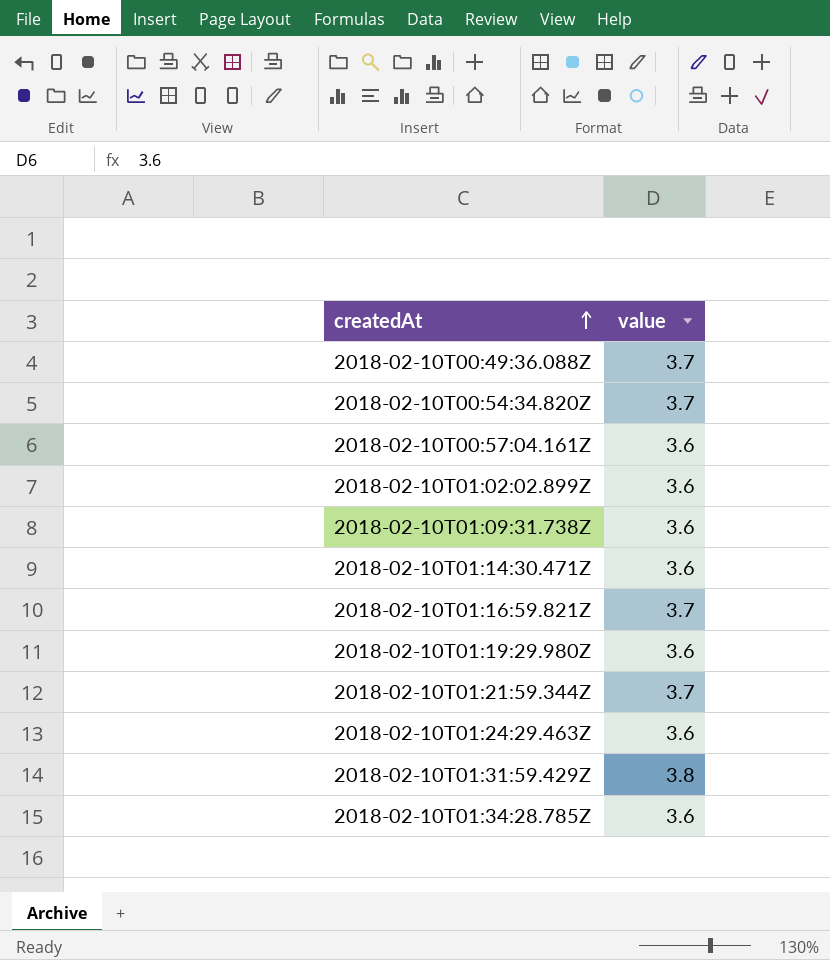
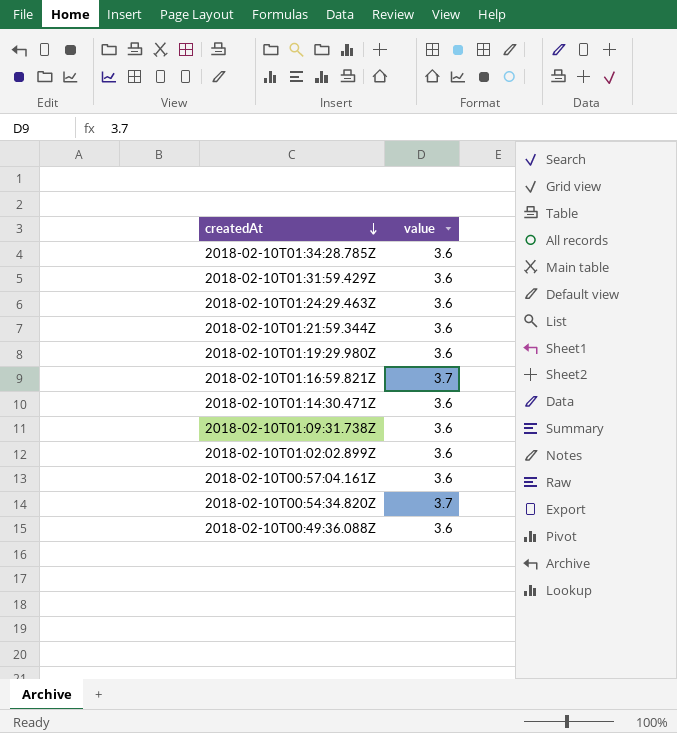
row order: createdAt ascending -> createdAt descending
2018-02-10T01:31:59.429Z | value: 3.8 -> 3.6
2018-02-10T01:21:59.344Z | value: 3.7 -> 3.6
2018-02-10T00:49:36.088Z | value: 3.7 -> 3.6

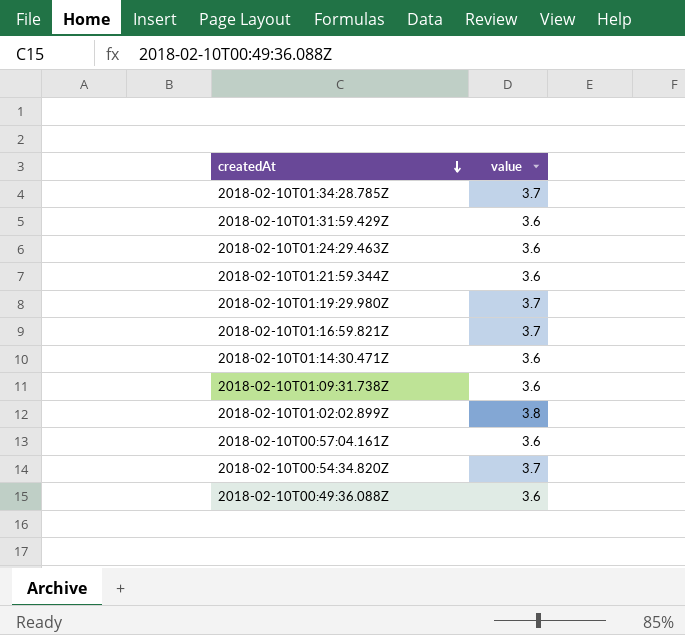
2018-02-10T01:34:28.785Z | value: 3.6 -> 3.7
2018-02-10T01:19:29.980Z | value: 3.6 -> 3.7
2018-02-10T01:02:02.899Z | value: 3.6 -> 3.8

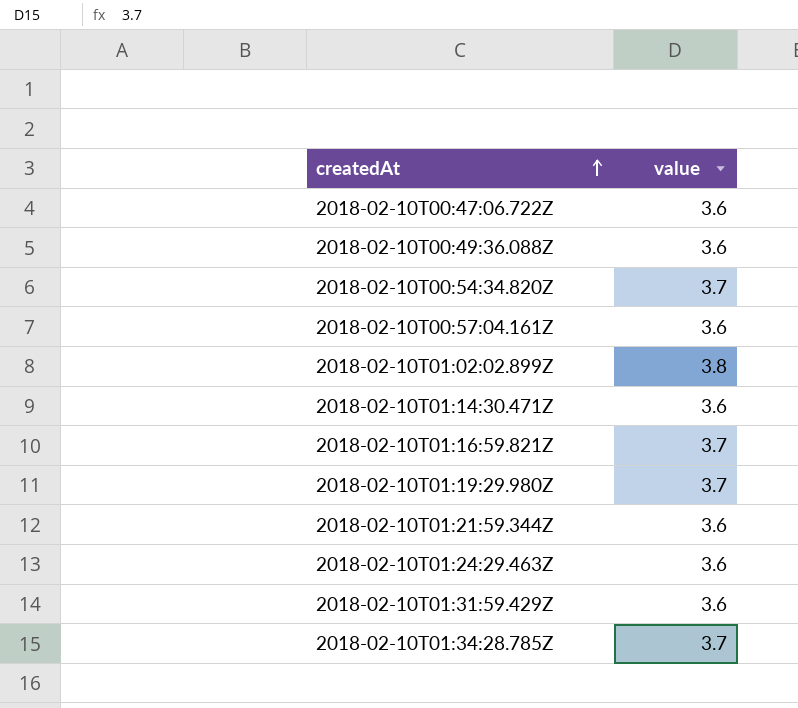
row order: createdAt descending -> createdAt ascending
row 2018-02-10T01:09:31.738Z: 3.6 -> none
row 2018-02-10T00:47:06.722Z: none -> 3.6

